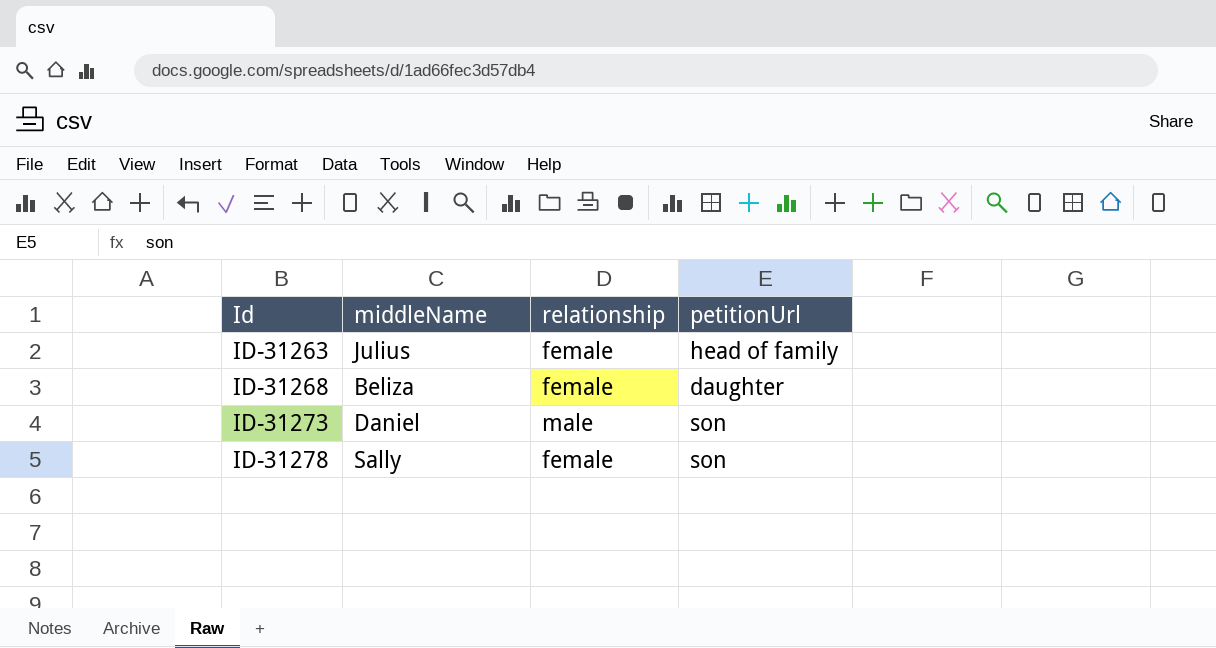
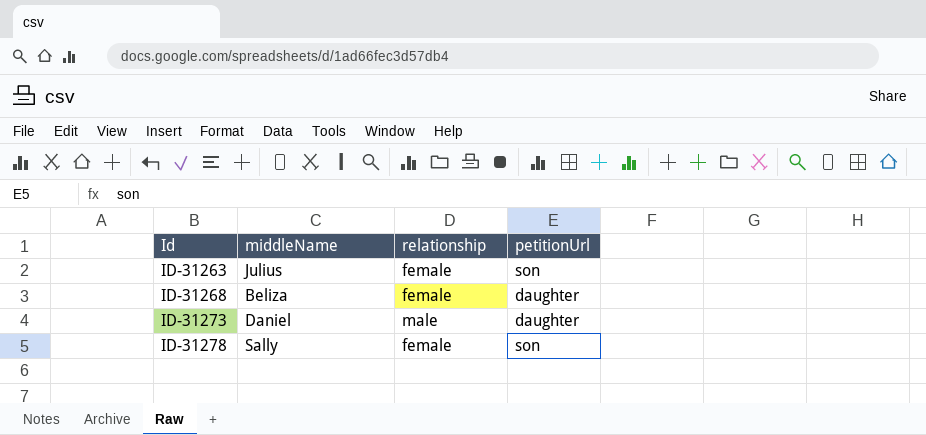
ID-31263 | petitionUrl: head of family -> son
ID-31273 | petitionUrl: son -> daughter

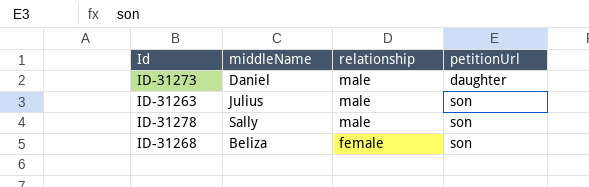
row order: Id ascending -> relationship descending
ID-31263 | relationship: female -> male
ID-31278 | relationship: female -> male
ID-31268 | petitionUrl: daughter -> son

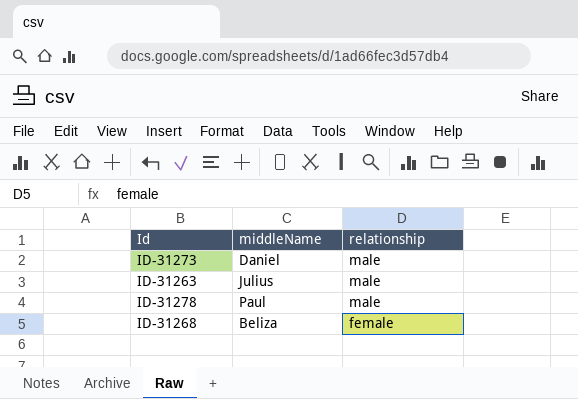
column petitionUrl | position: 4 -> none
ID-31278 | middleName: Sally -> Paul

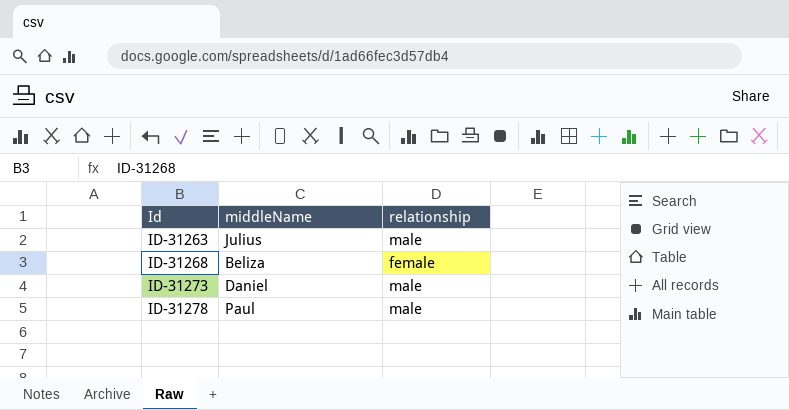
row order: relationship descending -> Id ascending

